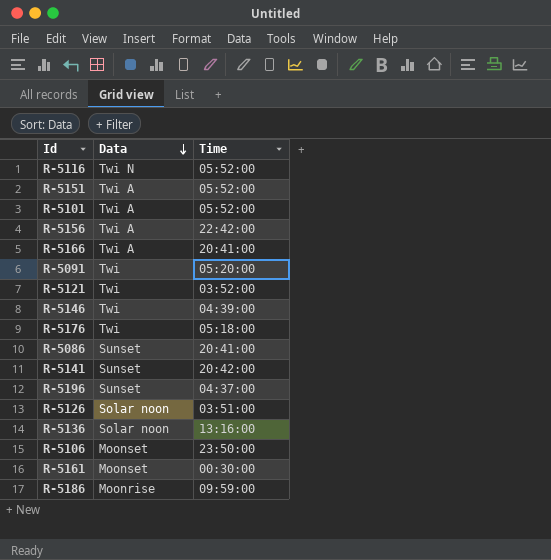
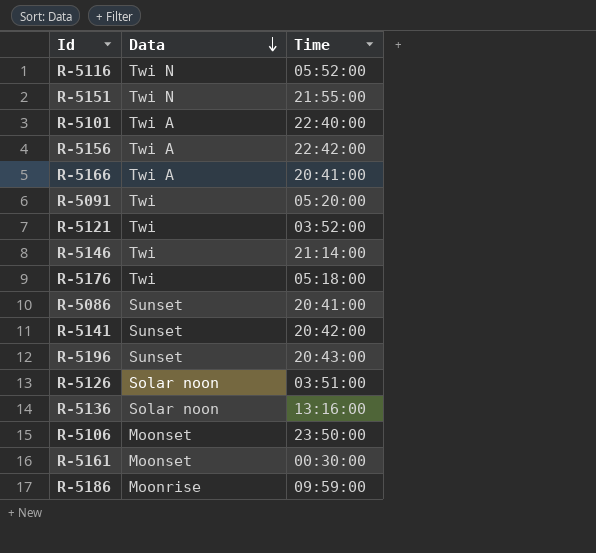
R-5151 | Data: Twi A -> Twi N
R-5151 | Time: 05:52:00 -> 21:55:00
R-5101 | Time: 05:52:00 -> 22:40:00
R-5146 | Time: 04:39:00 -> 21:14:00
R-5196 | Time: 04:37:00 -> 20:43:00

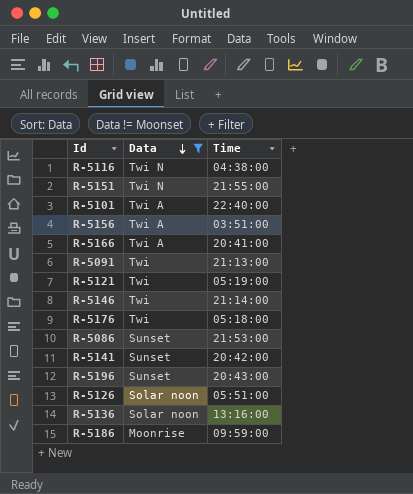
filter: none -> Data != Moonset
R-5116 | Time: 05:52:00 -> 04:38:00
R-5156 | Time: 22:42:00 -> 03:51:00
R-5091 | Time: 05:20:00 -> 21:13:00
R-5121 | Time: 03:52:00 -> 05:19:00
R-5086 | Time: 20:41:00 -> 21:53:00
R-5126 | Time: 03:51:00 -> 05:51:00

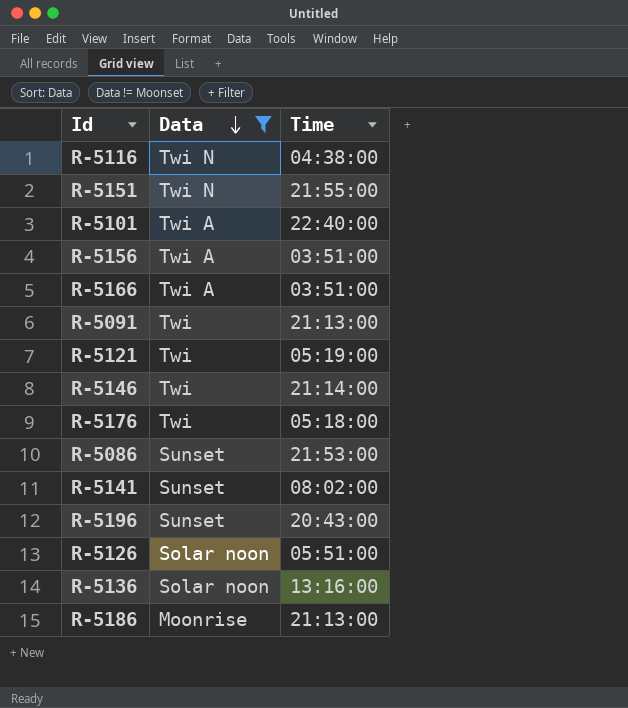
R-5166 | Time: 20:41:00 -> 03:51:00
R-5141 | Time: 20:42:00 -> 08:02:00
R-5186 | Time: 09:59:00 -> 21:13:00

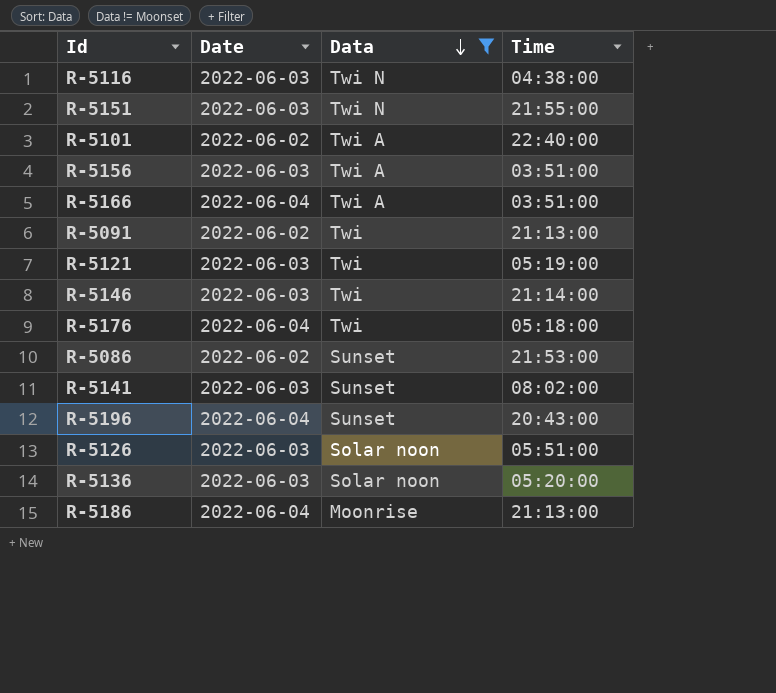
column Date | position: none -> 2
R-5136 | Time: 13:16:00 -> 05:20:00

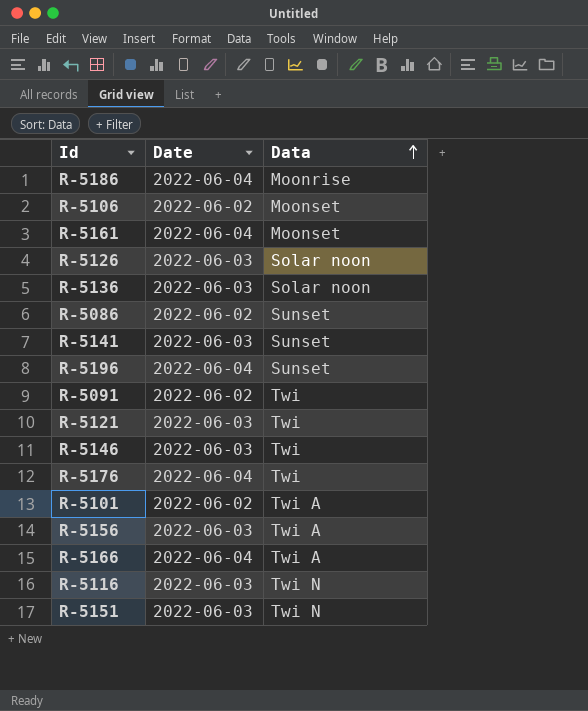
filter: Data != Moonset -> none
row order: Data descending -> Data ascending
column Time | position: 4 -> none

